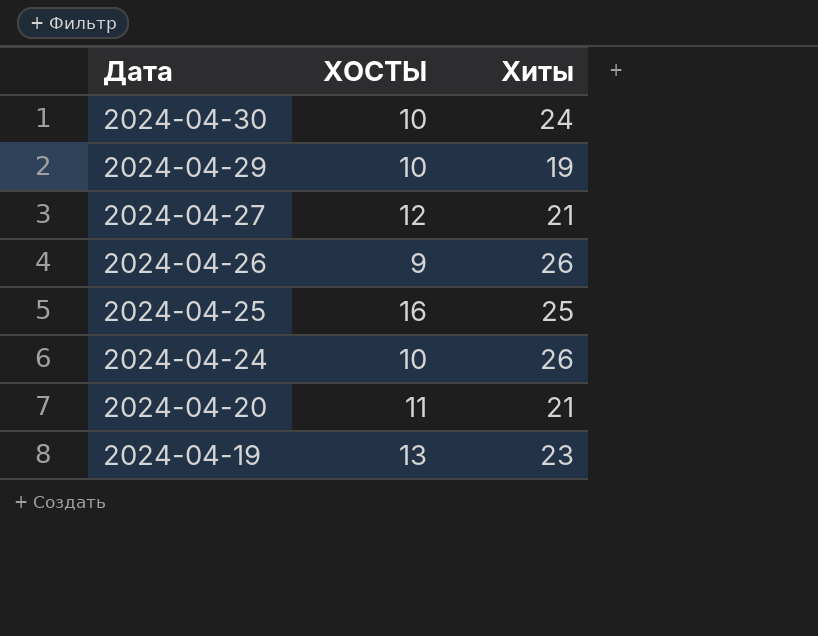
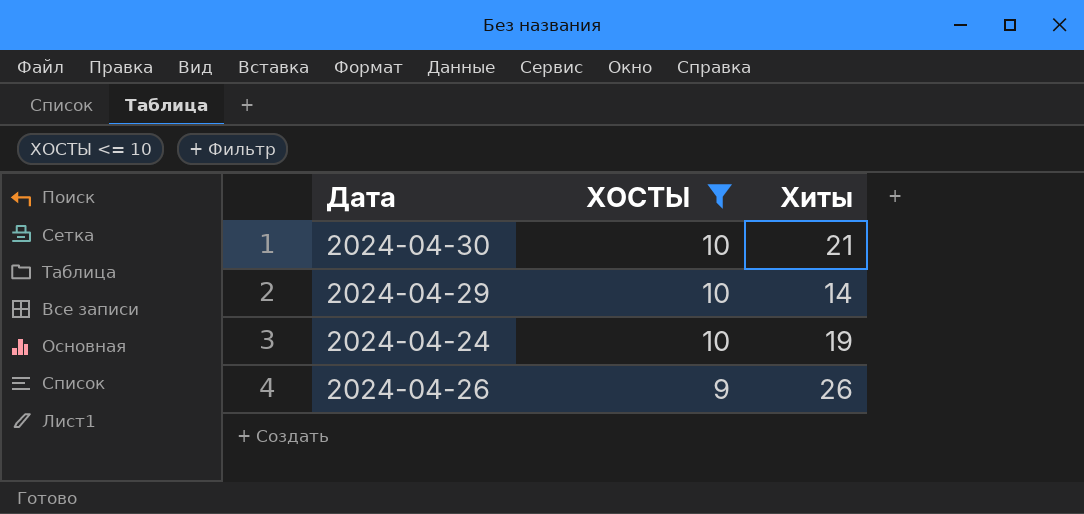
filter: none -> ХОСТЫ <= 10
row order: Дата descending -> ХОСТЫ descending
2024-04-30 | Хиты: 24 -> 21
2024-04-29 | Хиты: 19 -> 14
2024-04-24 | Хиты: 26 -> 19

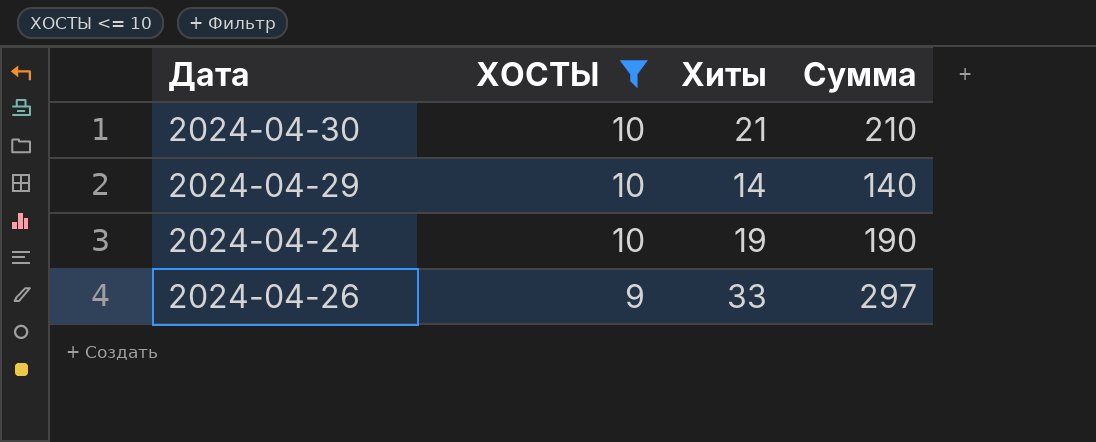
column Сумма | formula: none -> [ХОСТЫ] * [Хиты]
2024-04-26 | Хиты: 26 -> 33

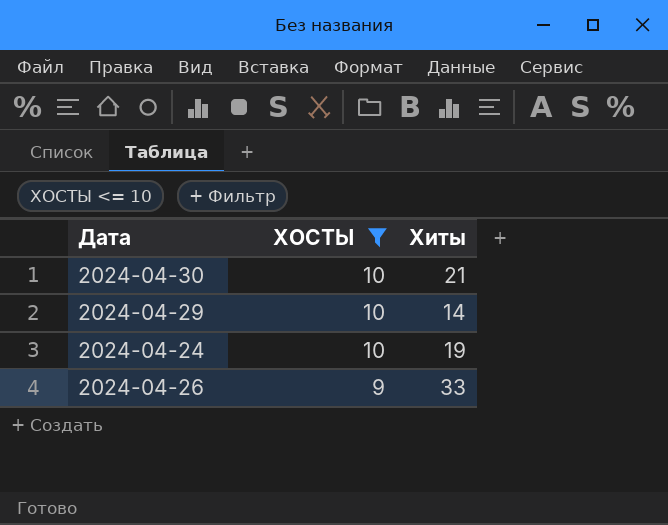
column Сумма | formula: [ХОСТЫ] * [Хиты] -> none

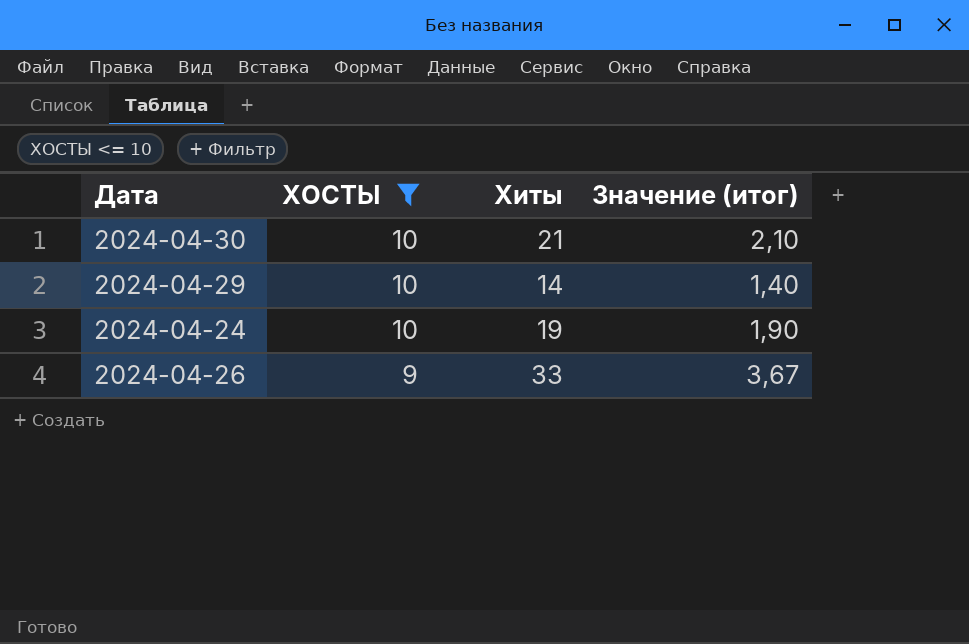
column Значение (итог) | formula: none -> [Хиты] / [ХОСТЫ]

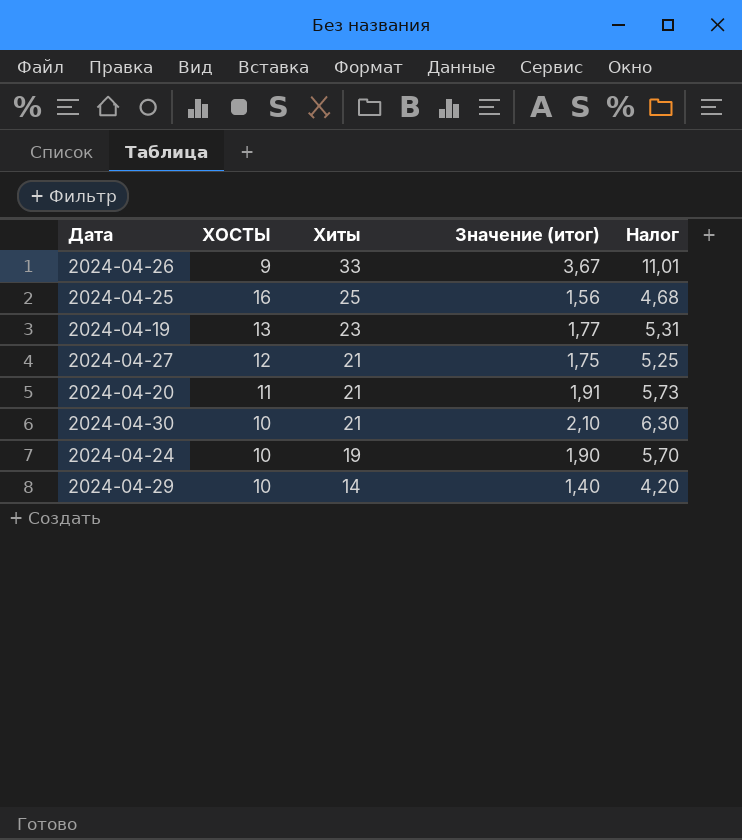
filter: ХОСТЫ <= 10 -> none
row order: ХОСТЫ descending -> Хиты descending
column Налог | formula: none -> [Значение (итог)] * 3

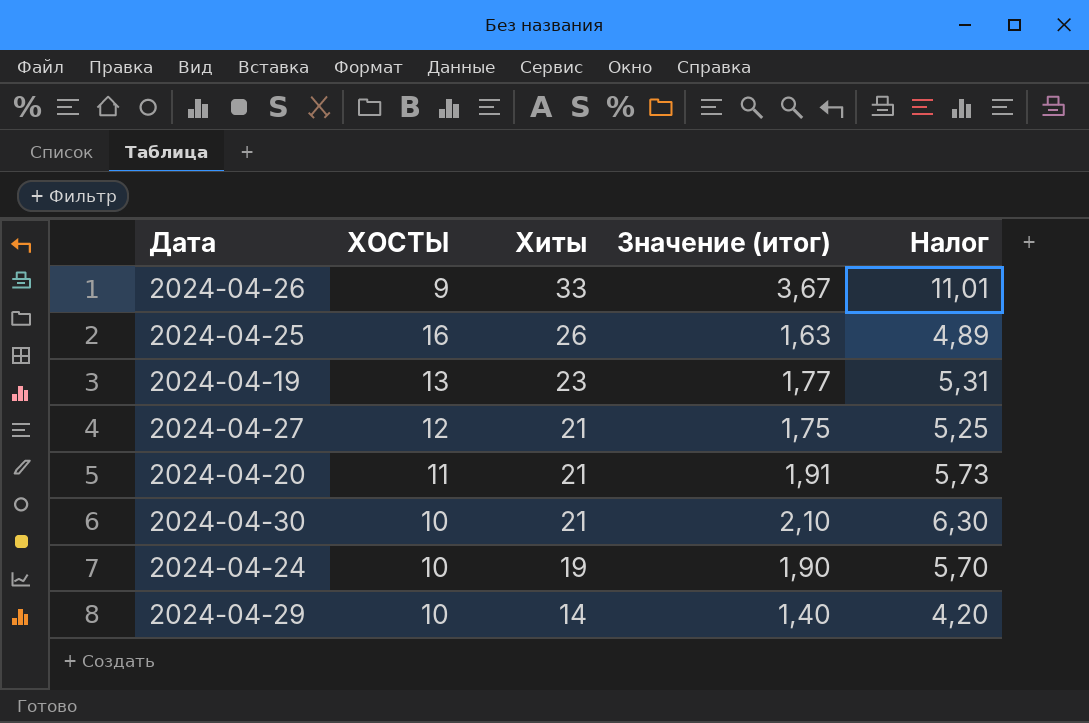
2024-04-25 | Хиты: 25 -> 26
2024-04-25 | Значение (итог): 1,56 -> 1,63
2024-04-25 | Налог: 4,68 -> 4,89

